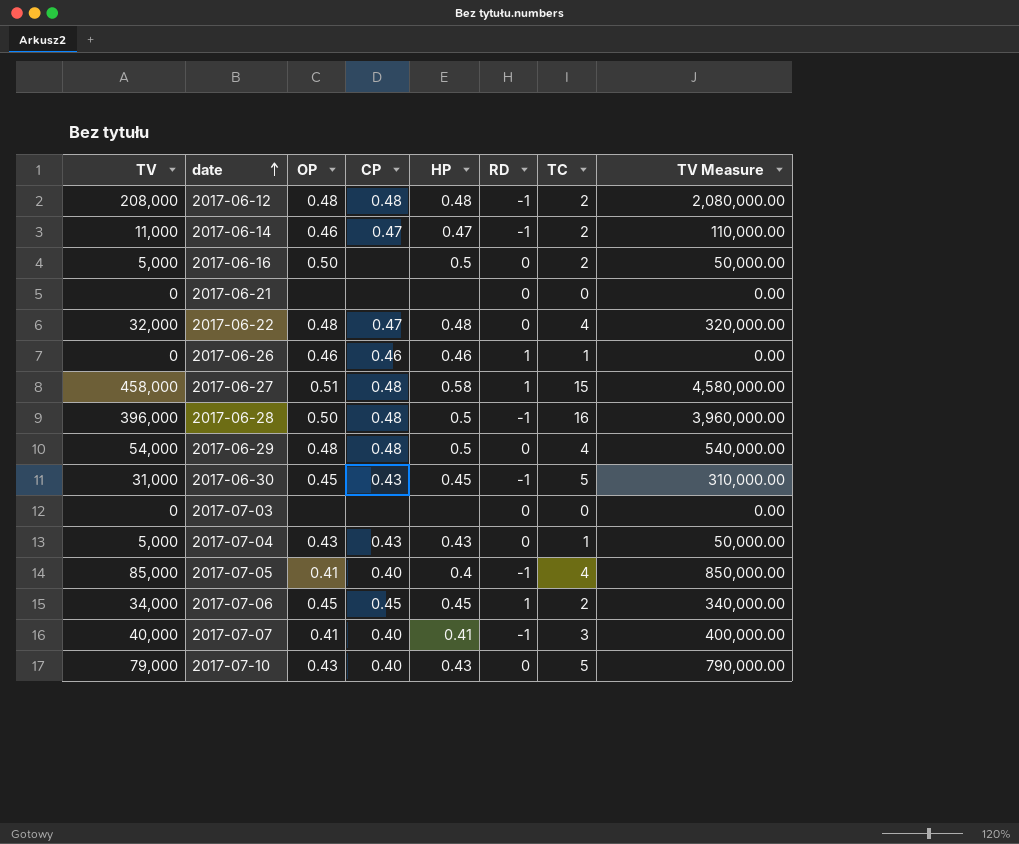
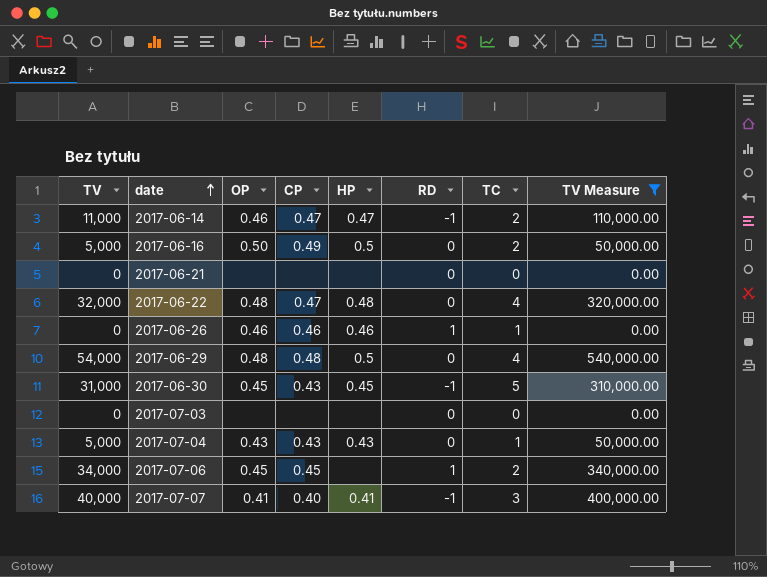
filter: none -> TV Measure <= 540,000.00
2017-06-16 | CP: none -> 0.49
2017-07-06 | HP: 0.45 -> none

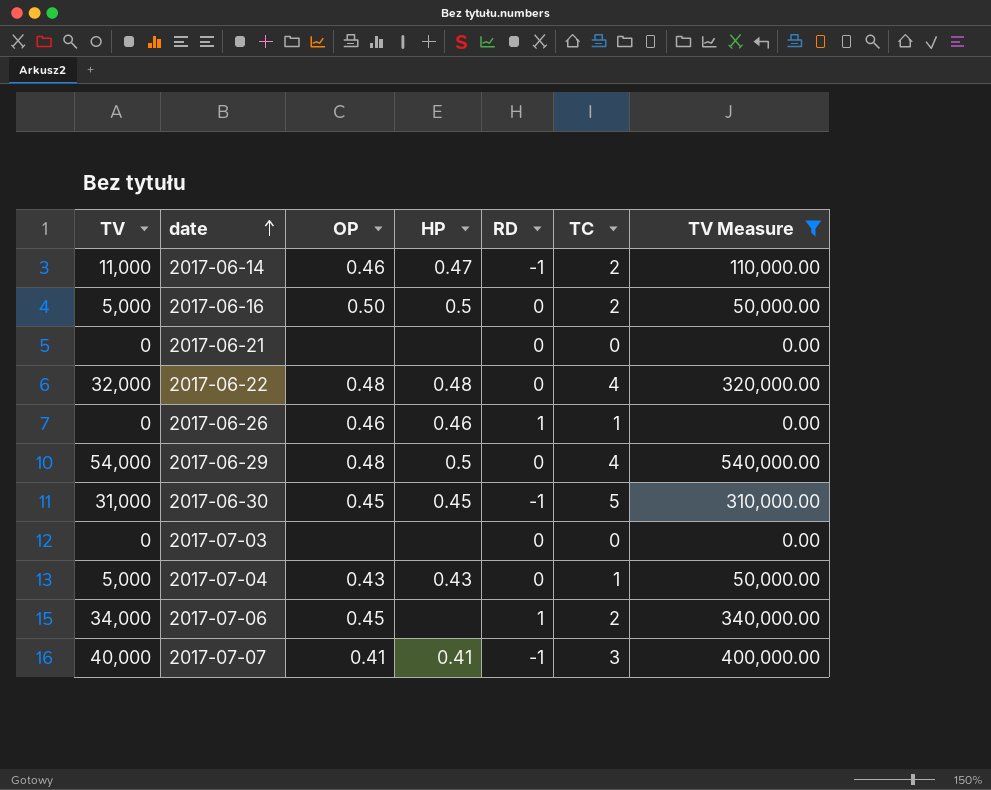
column CP | position: 4 -> none

